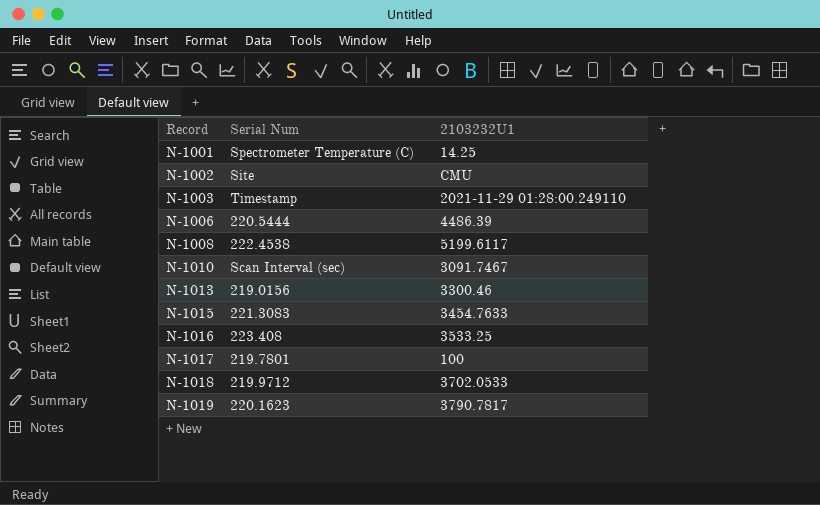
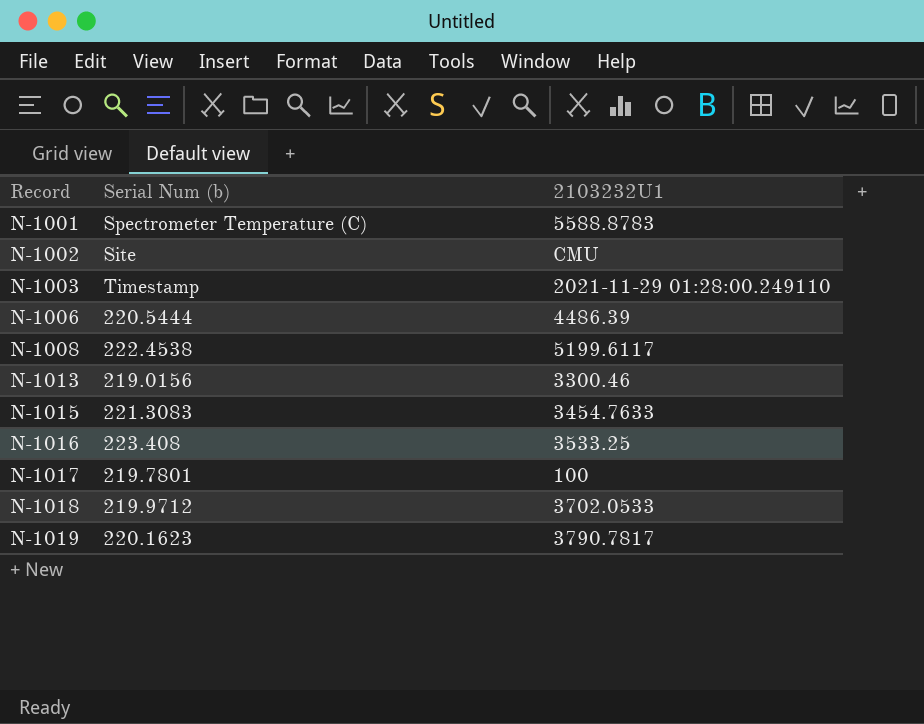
column name: Serial Num -> Serial Num (b)
row N-1010: Scan Interval (sec) | 3091.7467 -> none
N-1001 | 2103232U1: 14.25 -> 5588.8783

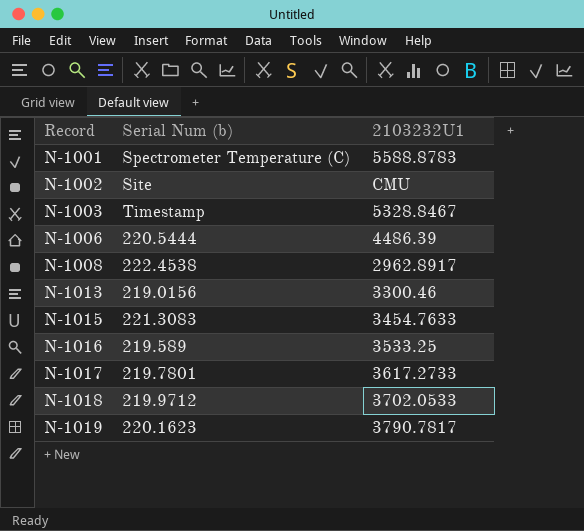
N-1003 | 2103232U1: 2021-11-29 01:28:00.249110 -> 5328.8467
N-1008 | 2103232U1: 5199.6117 -> 2962.8917
N-1016 | Serial Num (b): 223.408 -> 219.589
N-1017 | 2103232U1: 100 -> 3617.2733

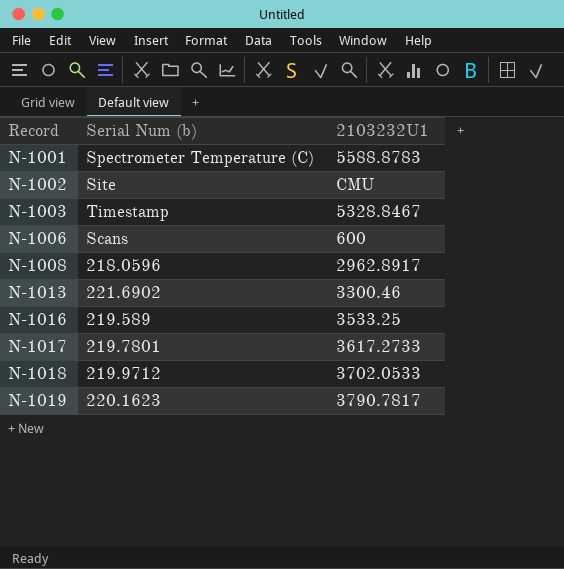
row N-1015: 221.3083 | 3454.7633 -> none
N-1006 | Serial Num (b): 220.5444 -> Scans
N-1006 | 2103232U1: 4486.39 -> 600
N-1008 | Serial Num (b): 222.4538 -> 218.0596
N-1013 | Serial Num (b): 219.0156 -> 221.6902

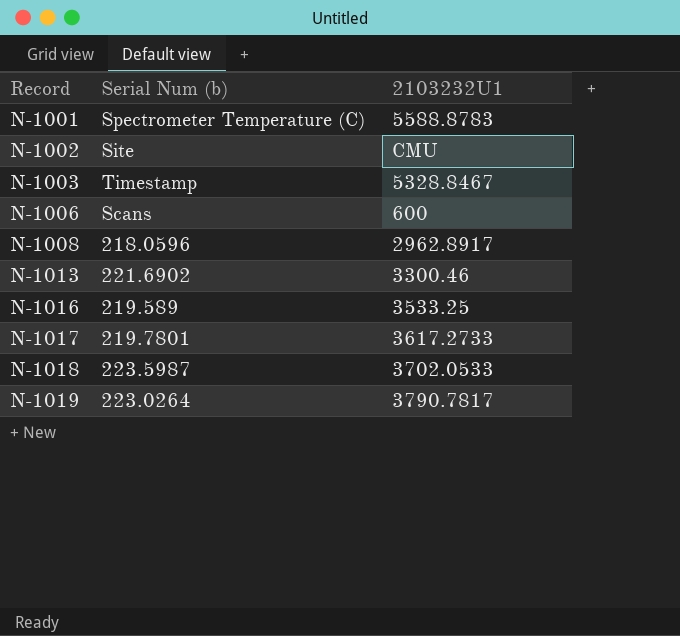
N-1018 | Serial Num (b): 219.9712 -> 223.5987
N-1019 | Serial Num (b): 220.1623 -> 223.0264

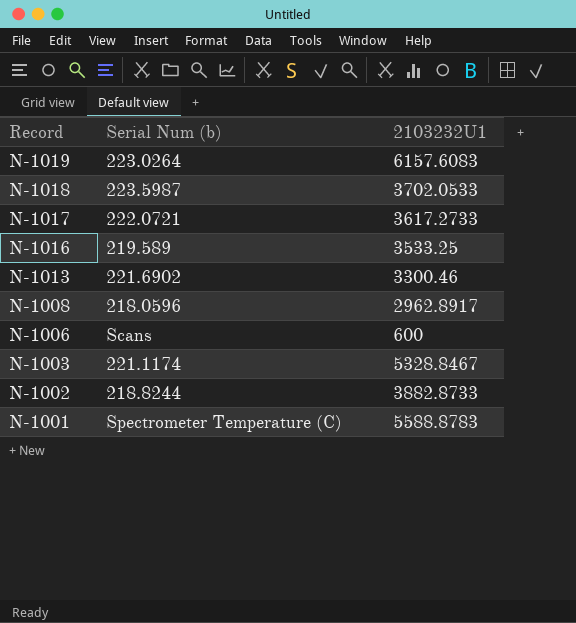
row order: Record ascending -> Record descending
N-1019 | 2103232U1: 3790.7817 -> 6157.6083
N-1017 | Serial Num (b): 219.7801 -> 222.0721
N-1003 | Serial Num (b): Timestamp -> 221.1174
N-1002 | Serial Num (b): Site -> 218.8244
N-1002 | 2103232U1: CMU -> 3882.8733

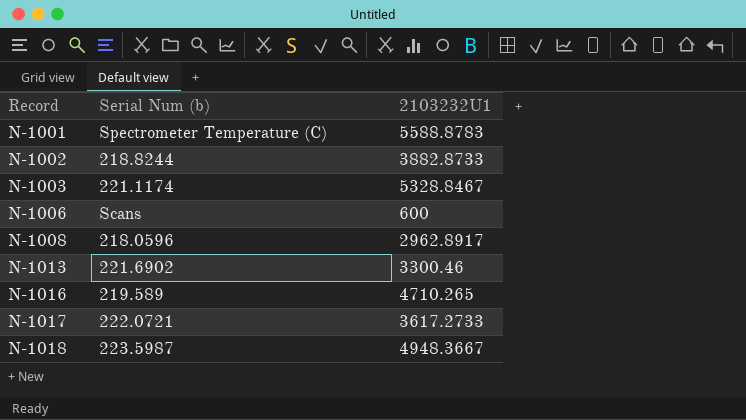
row order: Record descending -> Record ascending
row N-1019: 223.0264 | 6157.6083 -> none
N-1016 | 2103232U1: 3533.25 -> 4710.265
N-1018 | 2103232U1: 3702.0533 -> 4948.3667

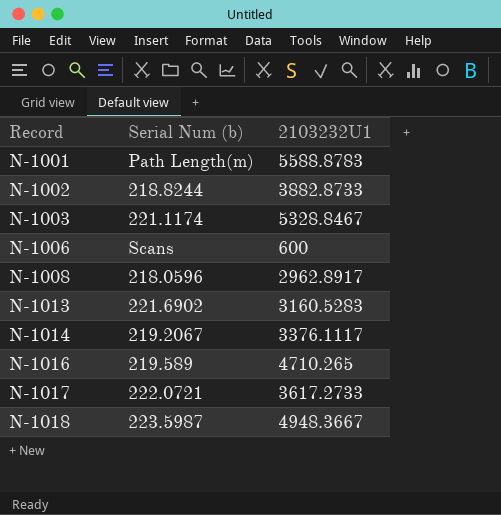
N-1001 | Serial Num (b): Spectrometer Temperature (C) -> Path Length(m)
N-1013 | 2103232U1: 3300.46 -> 3160.5283
row N-1014: none -> 219.2067 | 3376.1117

